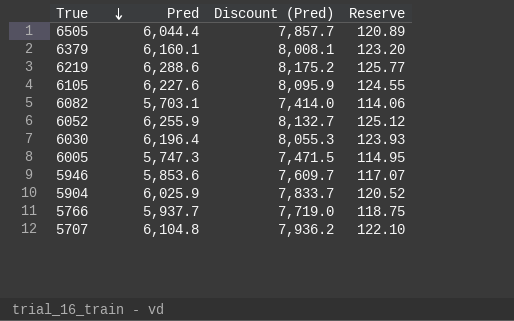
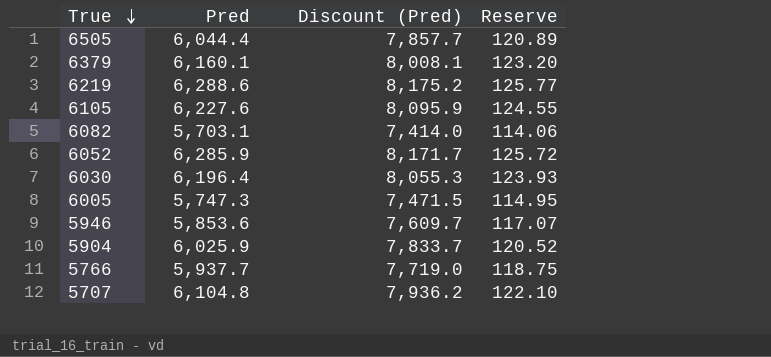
6052 | Pred: 6,255.9 -> 6,285.9
6052 | Discount (Pred): 8,132.7 -> 8,171.7
6052 | Reserve: 125.12 -> 125.72

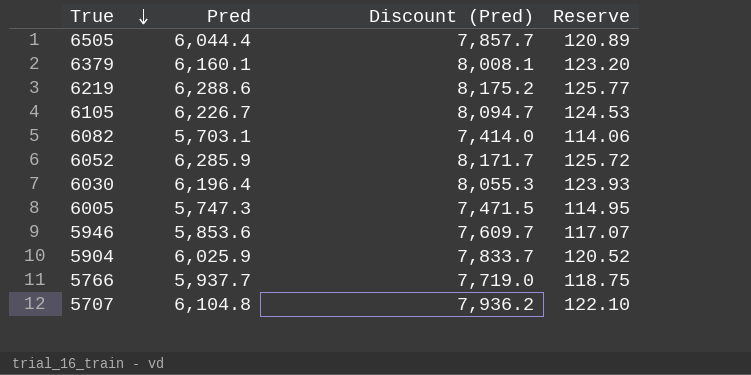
6105 | Pred: 6,227.6 -> 6,226.7
6105 | Discount (Pred): 8,095.9 -> 8,094.7
6105 | Reserve: 124.55 -> 124.53

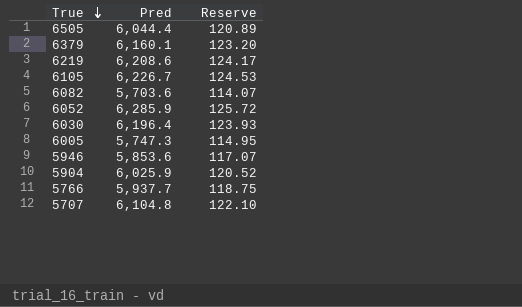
column Discount (Pred) | formula: [Pred] * 1.3 -> none
6219 | Pred: 6,288.6 -> 6,208.6
6219 | Reserve: 125.77 -> 124.17
6082 | Pred: 5,703.1 -> 5,703.6
6082 | Reserve: 114.06 -> 114.07

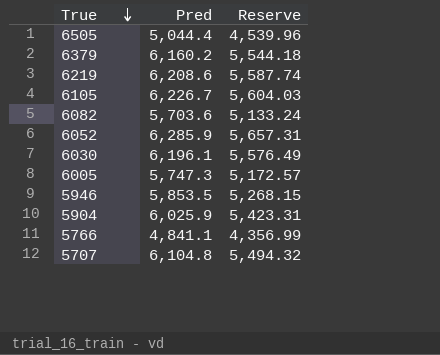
column Reserve | formula: [Pred] * 0.02 -> [Pred] * 0.9
6505 | Pred: 6,044.4 -> 5,044.4
6379 | Pred: 6,160.1 -> 6,160.2
6030 | Pred: 6,196.4 -> 6,196.1
5946 | Pred: 5,853.6 -> 5,853.5
5766 | Pred: 5,937.7 -> 4,841.1

